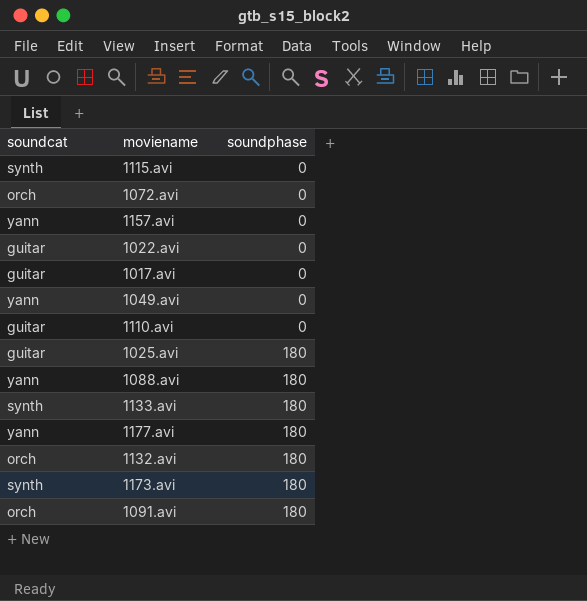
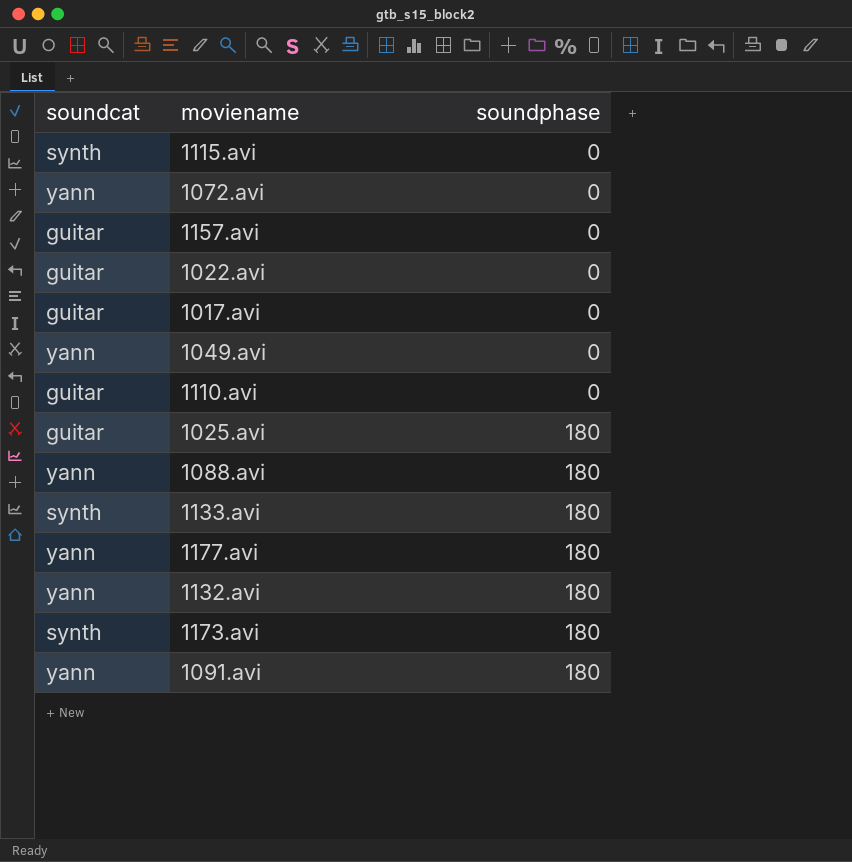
1072.avi | soundcat: orch -> yann
1157.avi | soundcat: yann -> guitar
1132.avi | soundcat: orch -> yann
1091.avi | soundcat: orch -> yann

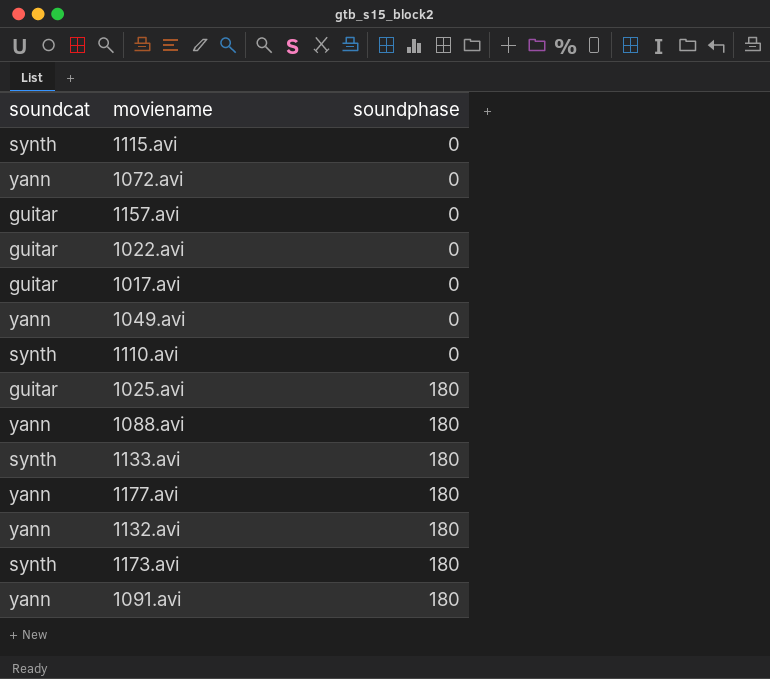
1110.avi | soundcat: guitar -> synth

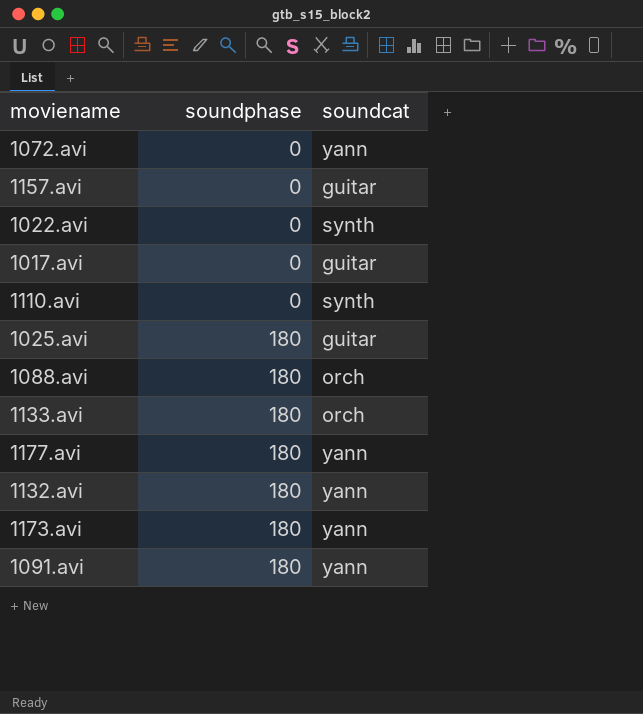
column soundcat | position: 1 -> 3
row 1115.avi: synth | 0 -> none
row 1049.avi: yann | 0 -> none
1022.avi | soundcat: guitar -> synth
1088.avi | soundcat: yann -> orch
1133.avi | soundcat: synth -> orch
1173.avi | soundcat: synth -> yann

